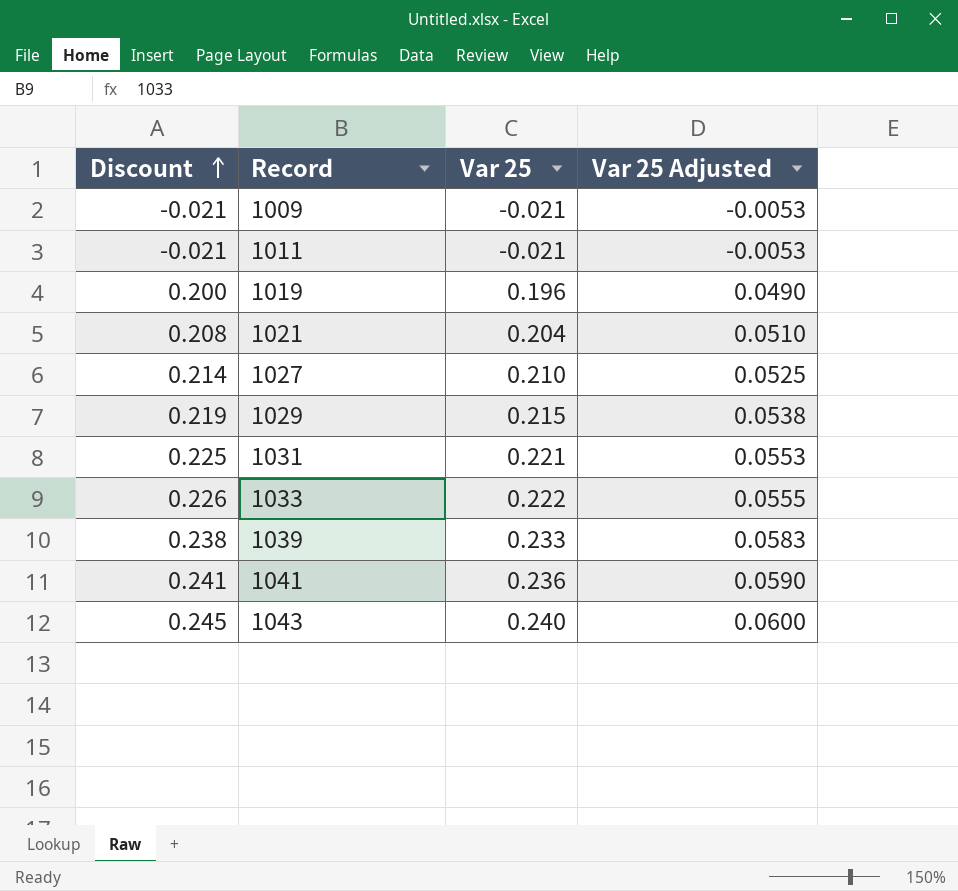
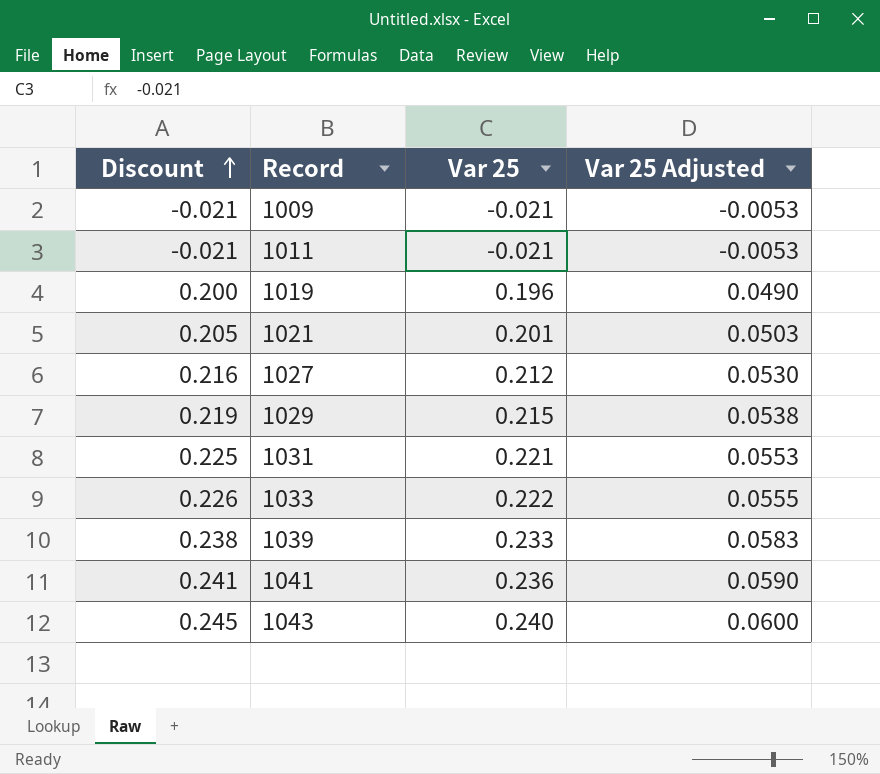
1021 | Discount: 0.208 -> 0.205
1021 | Var 25: 0.204 -> 0.201
1021 | Var 25 Adjusted: 0.0510 -> 0.0503
1027 | Discount: 0.214 -> 0.216
1027 | Var 25: 0.210 -> 0.212
1027 | Var 25 Adjusted: 0.0525 -> 0.0530

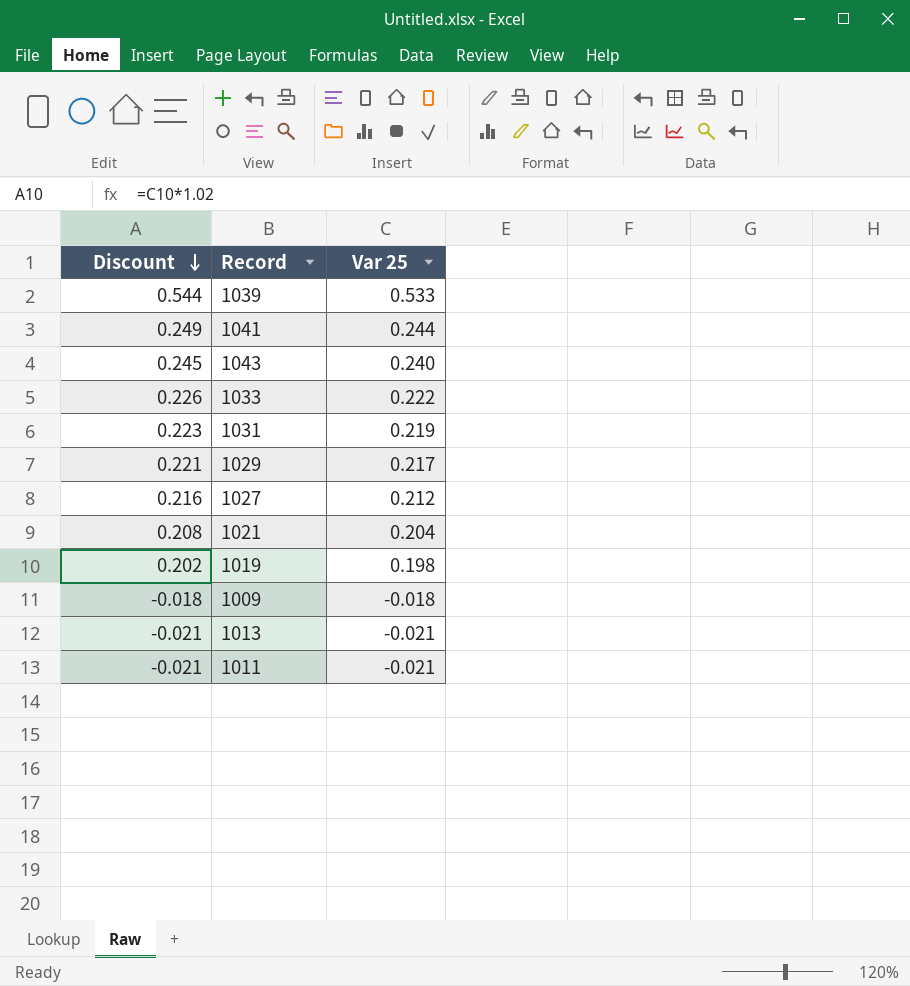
row order: Discount ascending -> Discount descending
column Var 25 Adjusted | formula: [Var 25] * 0.25 -> none
1039 | Discount: 0.238 -> 0.544
1039 | Var 25: 0.233 -> 0.533
1041 | Discount: 0.241 -> 0.249
1041 | Var 25: 0.236 -> 0.244
1031 | Discount: 0.225 -> 0.223
1031 | Var 25: 0.221 -> 0.219
1029 | Discount: 0.219 -> 0.221
1029 | Var 25: 0.215 -> 0.217
1021 | Discount: 0.205 -> 0.208
1021 | Var 25: 0.201 -> 0.204
1019 | Discount: 0.200 -> 0.202
1019 | Var 25: 0.196 -> 0.198
1009 | Discount: -0.021 -> -0.018
1009 | Var 25: -0.021 -> -0.018
row 1013: none -> -0.021 | -0.021

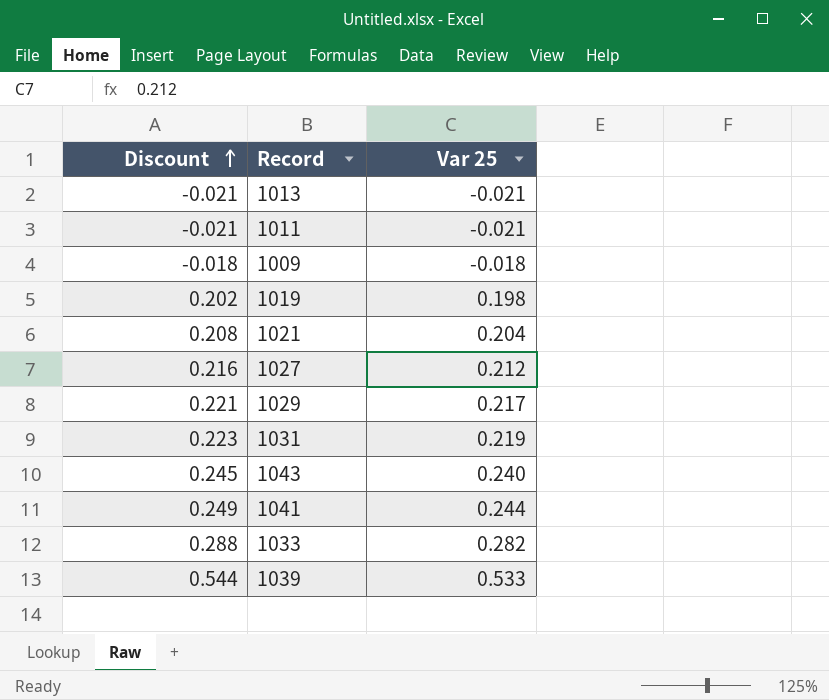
row order: Discount descending -> Discount ascending
1033 | Discount: 0.226 -> 0.288
1033 | Var 25: 0.222 -> 0.282

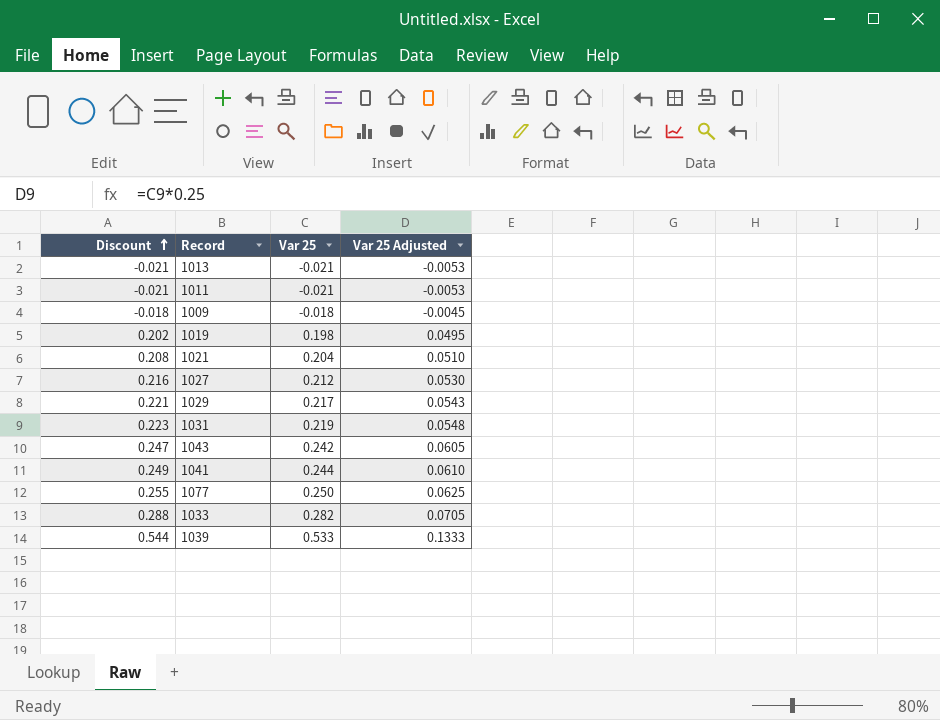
column Var 25 Adjusted | formula: none -> [Var 25] * 0.25
1043 | Discount: 0.245 -> 0.247
1043 | Var 25: 0.240 -> 0.242
row 1077: none -> 0.255 | 0.250 | 0.0625

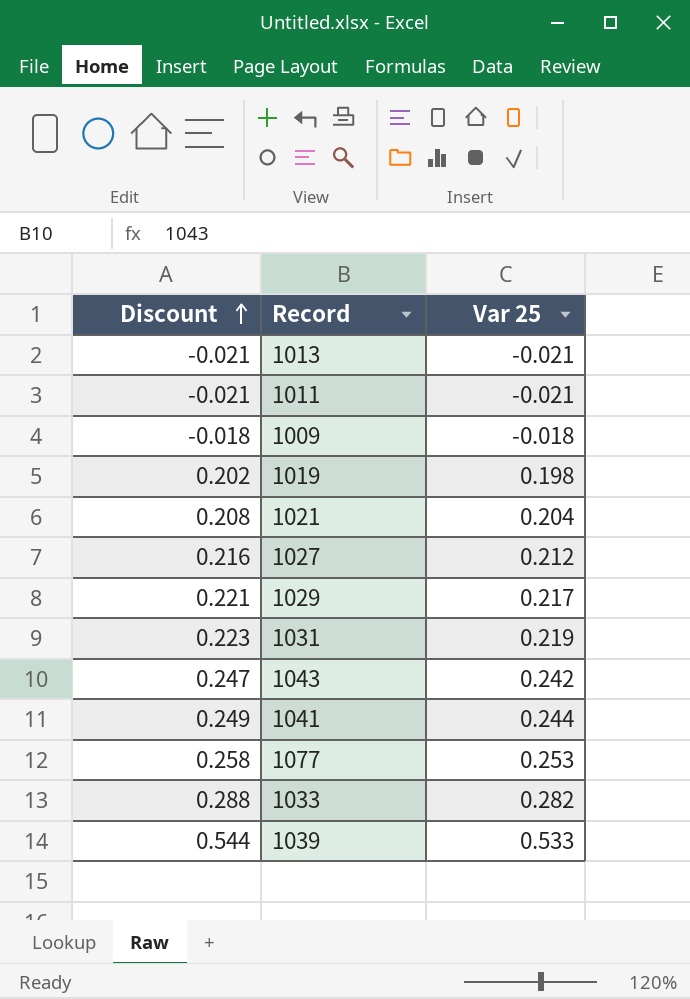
column Var 25 Adjusted | formula: [Var 25] * 0.25 -> none
1077 | Discount: 0.255 -> 0.258
1077 | Var 25: 0.250 -> 0.253

